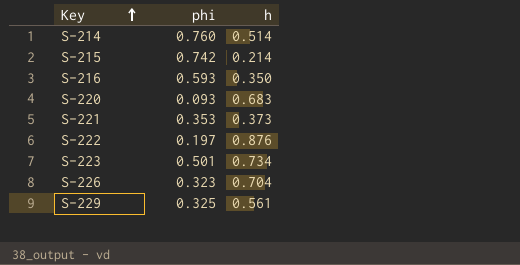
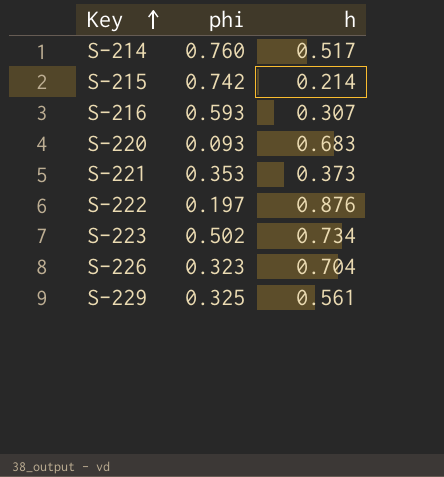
S-214 | h: 0.514 -> 0.517
S-216 | h: 0.350 -> 0.307
S-223 | phi: 0.501 -> 0.502

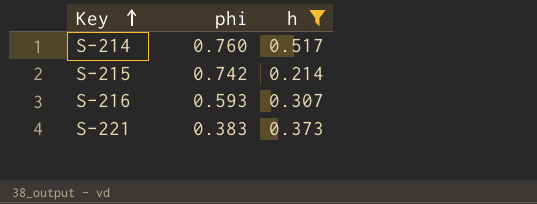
filter: none -> h <= 0.517
S-221 | phi: 0.353 -> 0.383

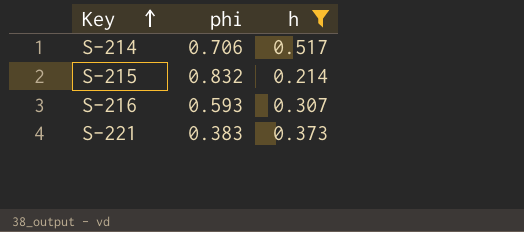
S-214 | phi: 0.760 -> 0.706
S-215 | phi: 0.742 -> 0.832

